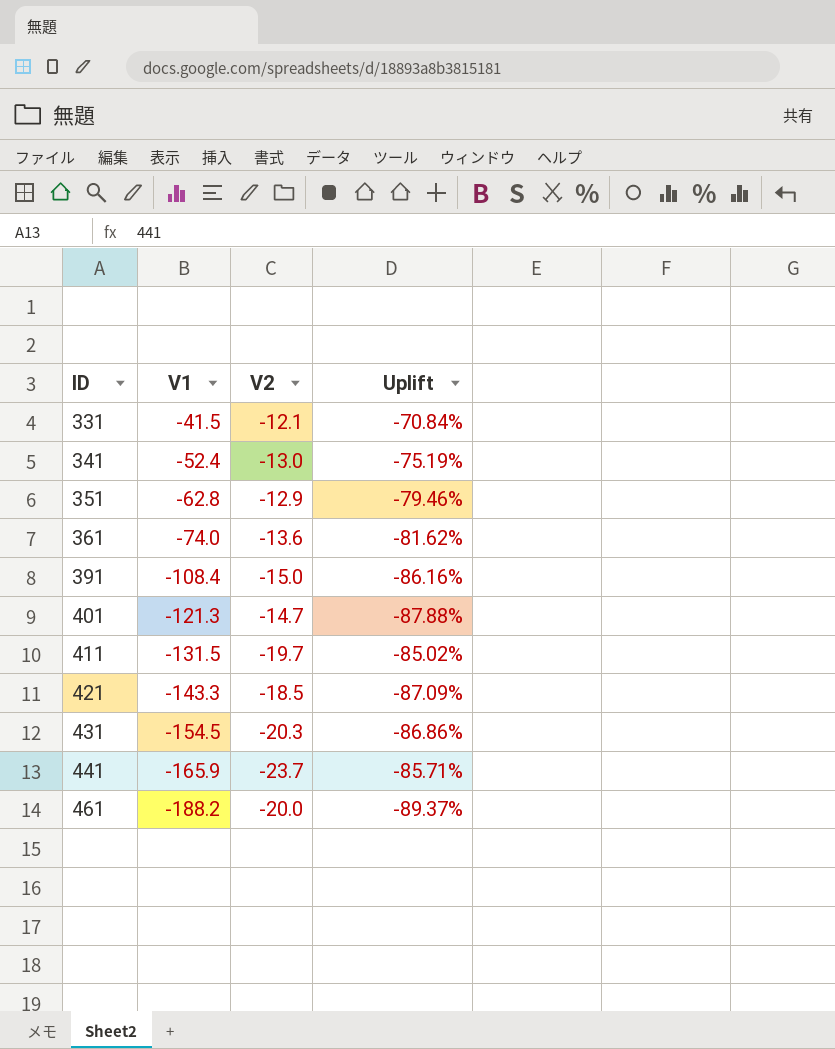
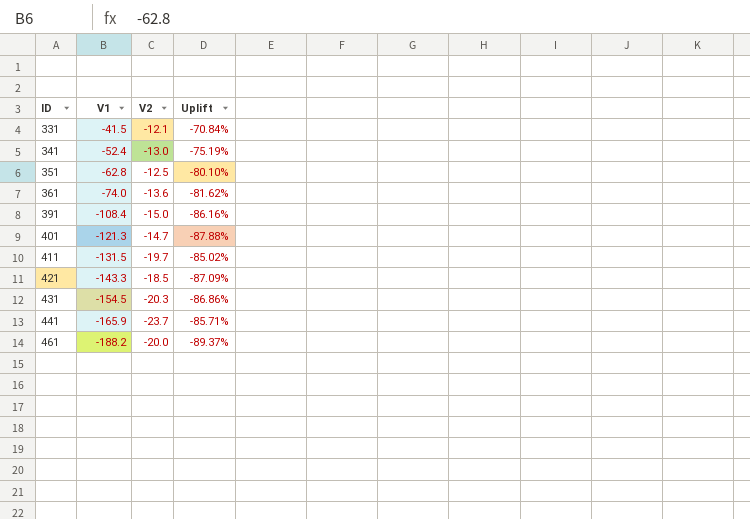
351 | V2: -12.9 -> -12.5
351 | Uplift: -79.46% -> -80.10%

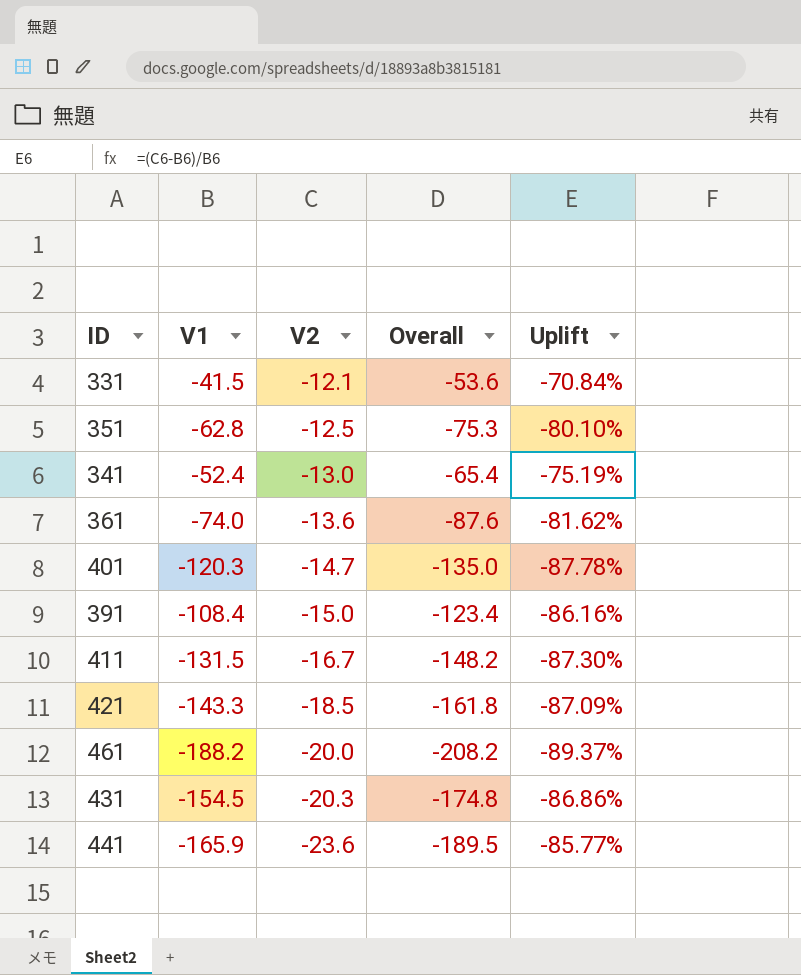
row order: ID ascending -> V2 descending
column Overall | formula: none -> [V1] + [V2]
401 | V1: -121.3 -> -120.3
401 | Uplift: -87.88% -> -87.78%
411 | V2: -19.7 -> -16.7
411 | Uplift: -85.02% -> -87.30%
441 | V2: -23.7 -> -23.6
441 | Uplift: -85.71% -> -85.77%

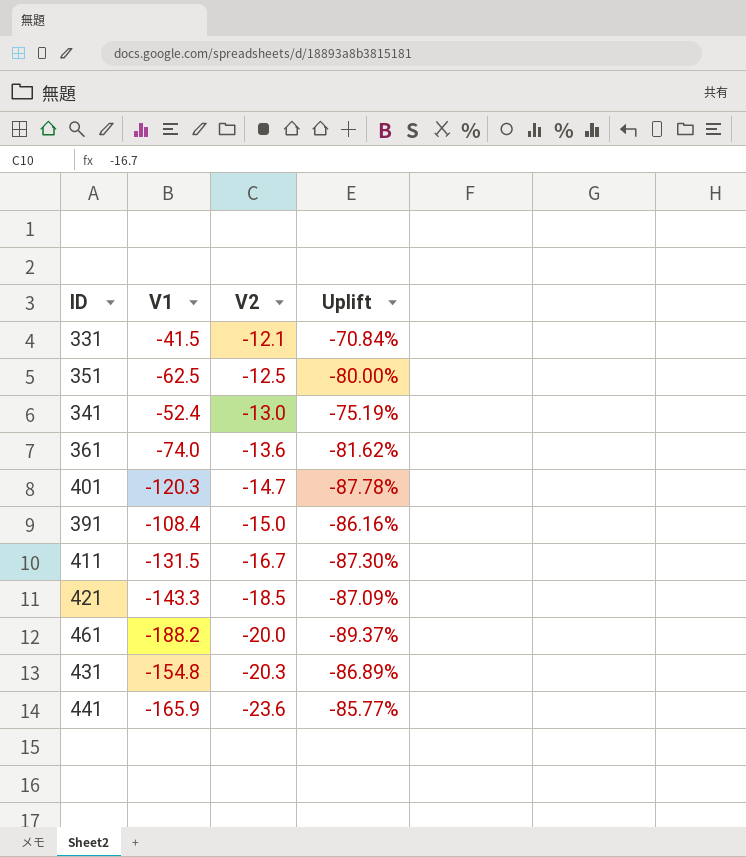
column Overall | formula: [V1] + [V2] -> none
351 | V1: -62.8 -> -62.5
351 | Uplift: -80.10% -> -80.00%
431 | V1: -154.5 -> -154.8
431 | Uplift: -86.86% -> -86.89%

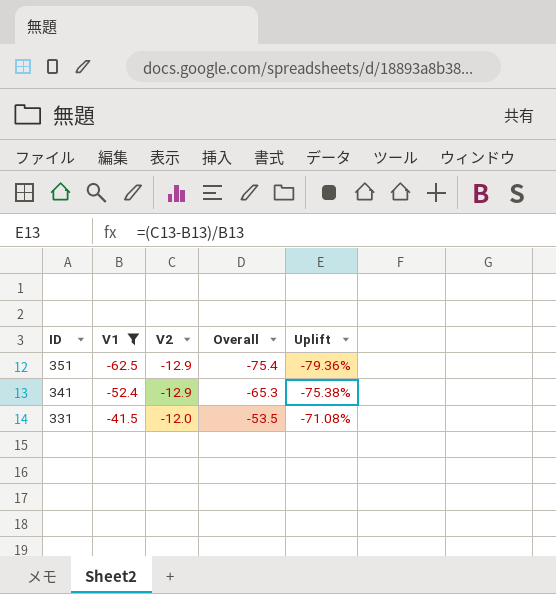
filter: none -> V1 >= -62.5
row order: V2 descending -> ID descending
column Overall | formula: none -> [V1] + [V2]
351 | V2: -12.5 -> -12.9
351 | Uplift: -80.00% -> -79.36%
341 | V2: -13.0 -> -12.9
341 | Uplift: -75.19% -> -75.38%
331 | V2: -12.1 -> -12.0
331 | Uplift: -70.84% -> -71.08%

